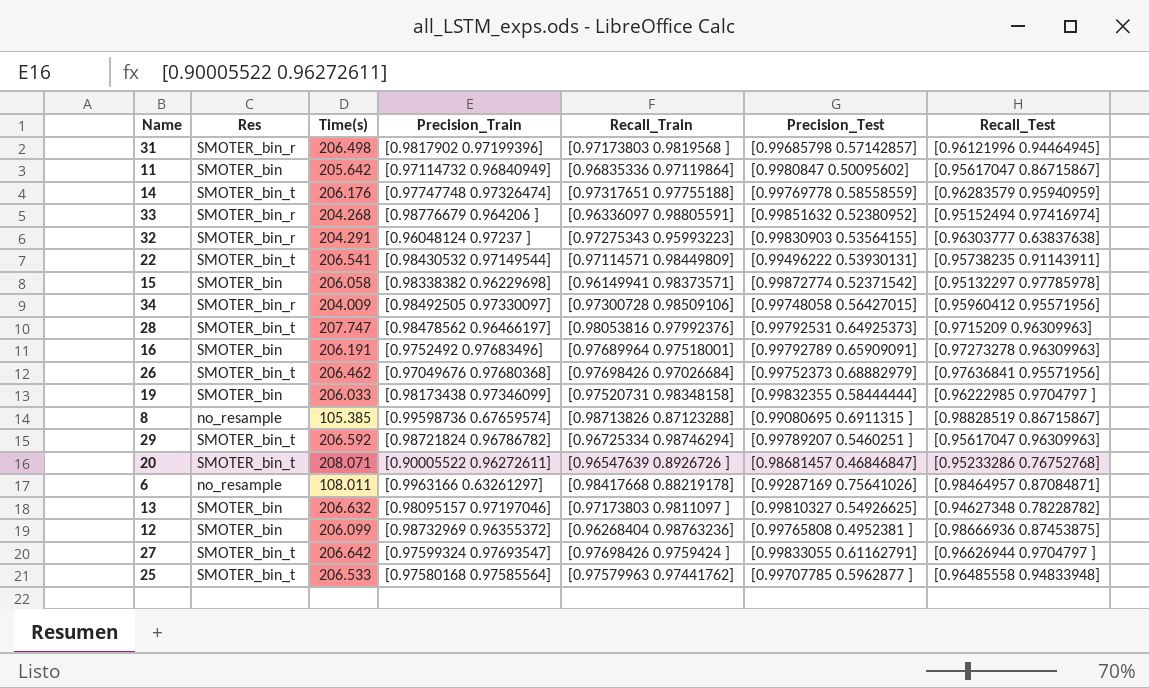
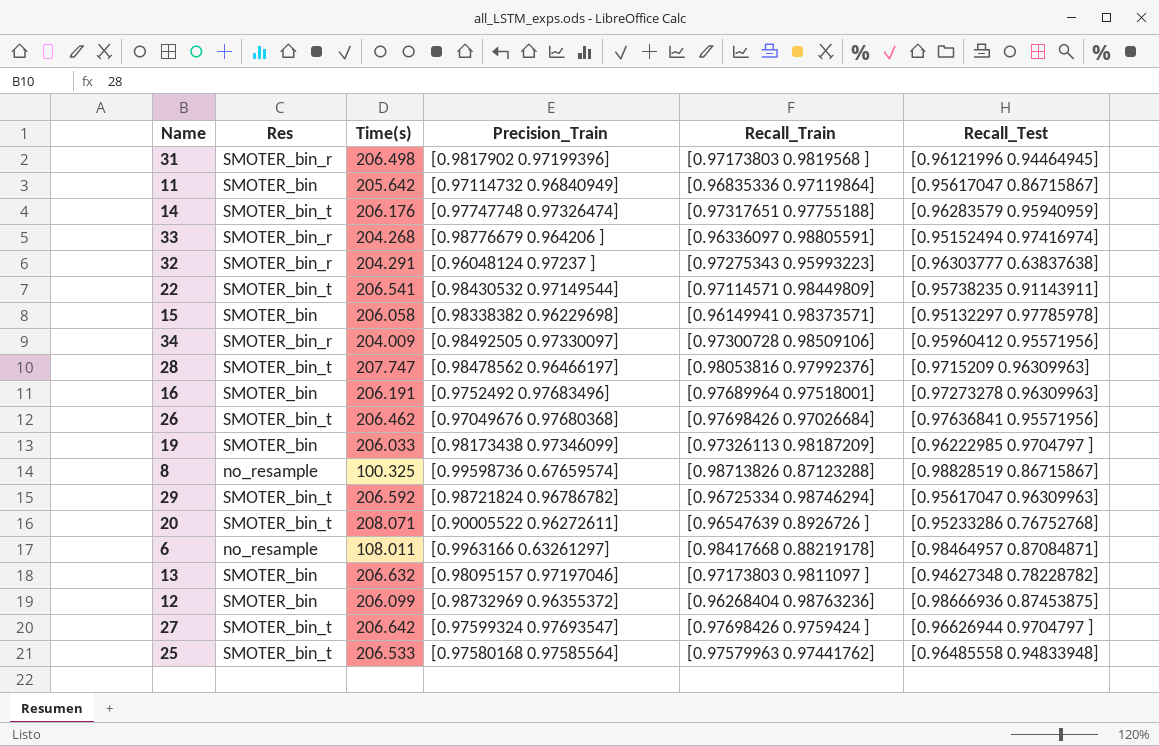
column Precision_Test | position: 6 -> none
19 | Recall_Train: [0.97520731 0.98348158] -> [0.97326113 0.98187209]
8 | Time(s): 105.385 -> 100.325

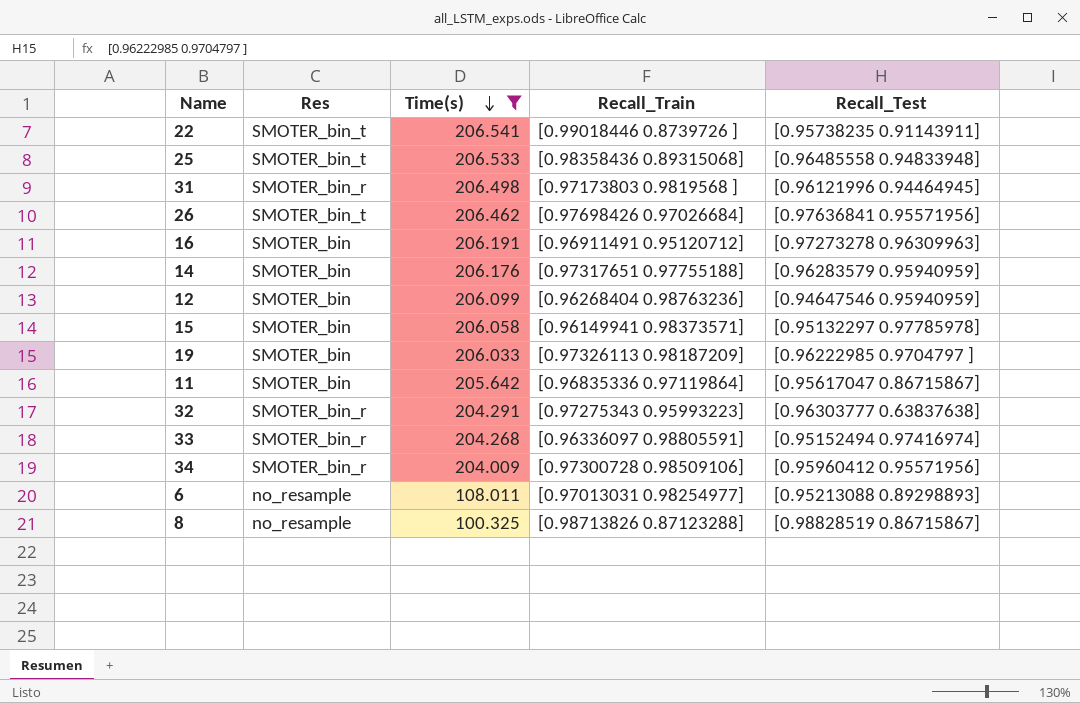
filter: none -> Time(s) <= 206.541
row order: none -> Time(s) descending
column Precision_Train | position: 4 -> none
22 | Recall_Train: [0.97114571 0.98449809] -> [0.99018446 0.8739726 ]
25 | Recall_Train: [0.97579963 0.97441762] -> [0.98358436 0.89315068]
16 | Recall_Train: [0.97689964 0.97518001] -> [0.96911491 0.95120712]
14 | Res: SMOTER_bin_t -> SMOTER_bin
12 | Recall_Test: [0.98666936 0.87453875] -> [0.94647546 0.95940959]
6 | Recall_Train: [0.98417668 0.88219178] -> [0.97013031 0.98254977]
6 | Recall_Test: [0.98464957 0.87084871] -> [0.95213088 0.89298893]

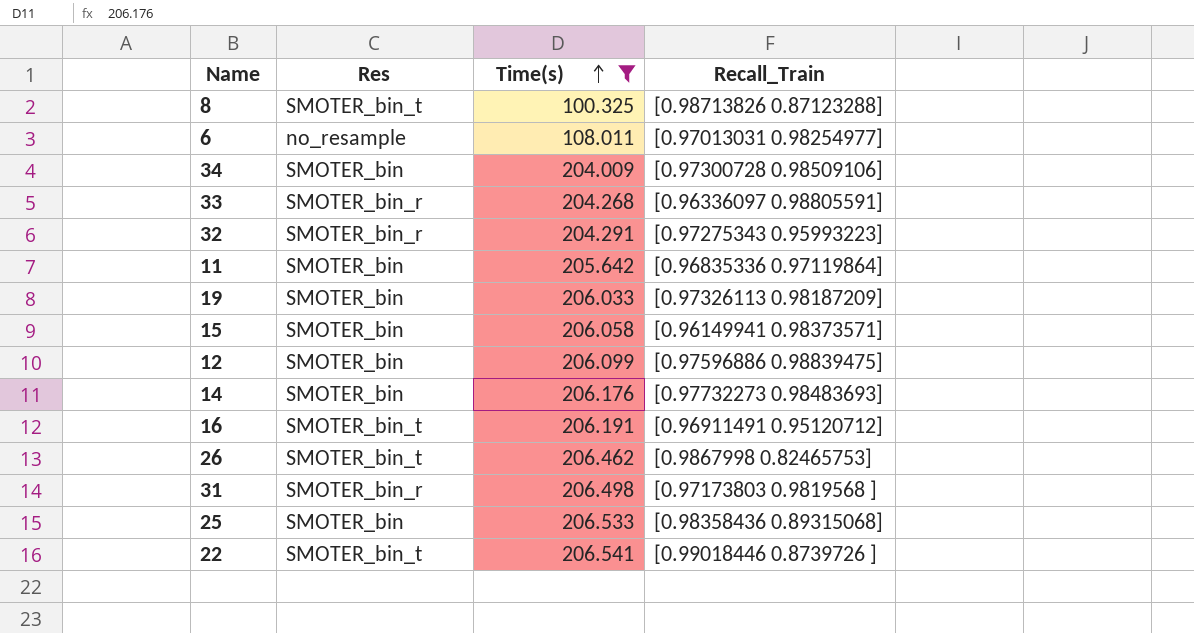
row order: Time(s) descending -> Time(s) ascending
column Recall_Test | position: 5 -> none
8 | Res: no_resample -> SMOTER_bin_t
34 | Res: SMOTER_bin_r -> SMOTER_bin
12 | Recall_Train: [0.96268404 0.98763236] -> [0.97596886 0.98839475]
14 | Recall_Train: [0.97317651 0.97755188] -> [0.97732273 0.98483693]
16 | Res: SMOTER_bin -> SMOTER_bin_t
26 | Recall_Train: [0.97698426 0.97026684] -> [0.9867998 0.82465753]
25 | Res: SMOTER_bin_t -> SMOTER_bin

